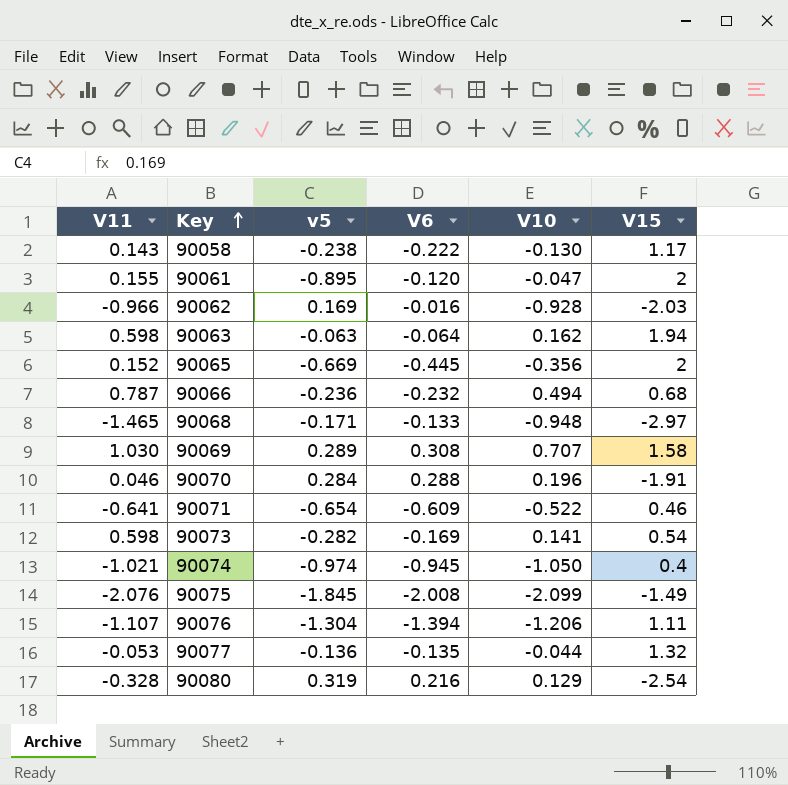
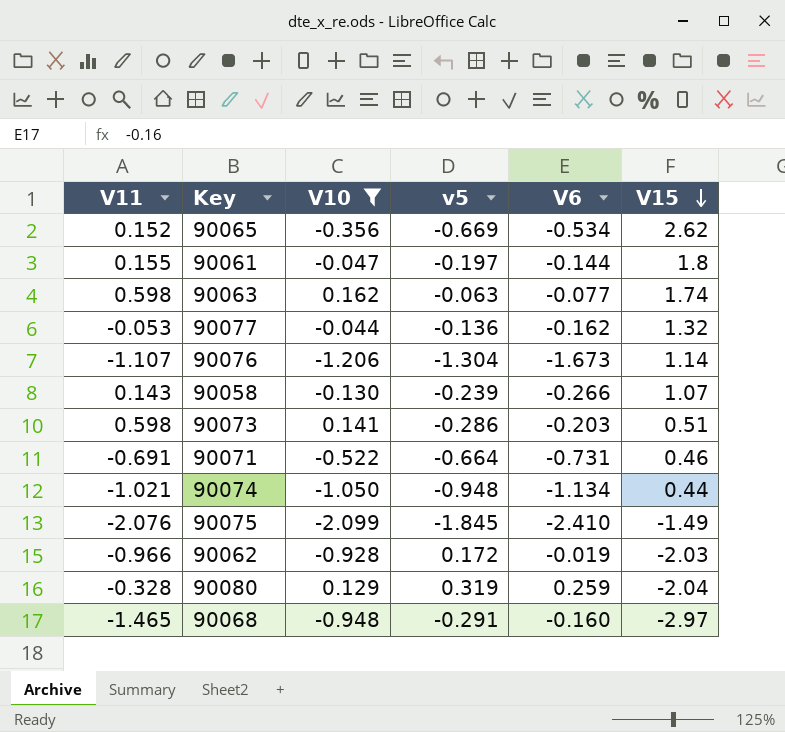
filter: none -> V10 <= 0.162
row order: Key ascending -> V15 descending
column V10 | position: 5 -> 3
90065 | V6: -0.445 -> -0.534
90065 | V15: 2 -> 2.62
90061 | v5: -0.895 -> -0.197
90061 | V6: -0.120 -> -0.144
90061 | V15: 2 -> 1.8
90063 | V6: -0.064 -> -0.077
90063 | V15: 1.94 -> 1.74
90077 | V6: -0.135 -> -0.162
90076 | V6: -1.394 -> -1.673
90076 | V15: 1.11 -> 1.14
90058 | v5: -0.238 -> -0.239
90058 | V6: -0.222 -> -0.266
90058 | V15: 1.17 -> 1.07
90073 | v5: -0.282 -> -0.286
90073 | V6: -0.169 -> -0.203
90073 | V15: 0.54 -> 0.51
90071 | V11: -0.641 -> -0.691
90071 | v5: -0.654 -> -0.664
90071 | V6: -0.609 -> -0.731
90074 | v5: -0.974 -> -0.948
90074 | V6: -0.945 -> -1.134
90074 | V15: 0.4 -> 0.44
90075 | V6: -2.008 -> -2.410
90062 | v5: 0.169 -> 0.172
90062 | V6: -0.016 -> -0.019
90080 | V6: 0.216 -> 0.259
90080 | V15: -2.54 -> -2.04
90068 | v5: -0.171 -> -0.291
90068 | V6: -0.133 -> -0.160

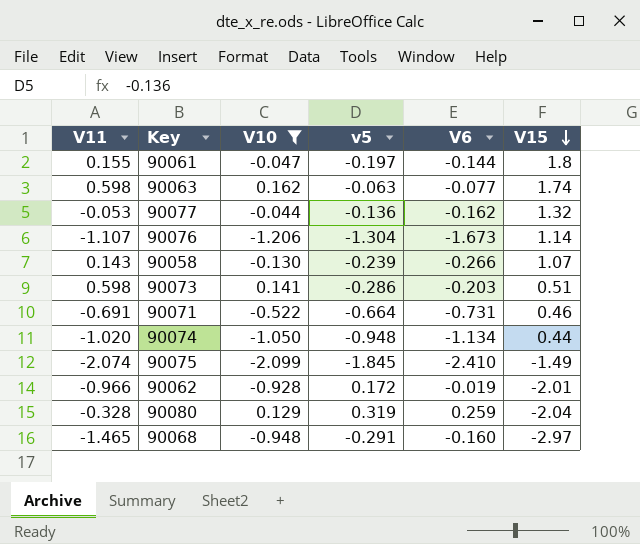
row 90065: 0.152 | -0.356 | -0.669 | -0.534 | 2.62 -> none
90074 | V11: -1.021 -> -1.020
90075 | V11: -2.076 -> -2.074
90062 | V15: -2.03 -> -2.01

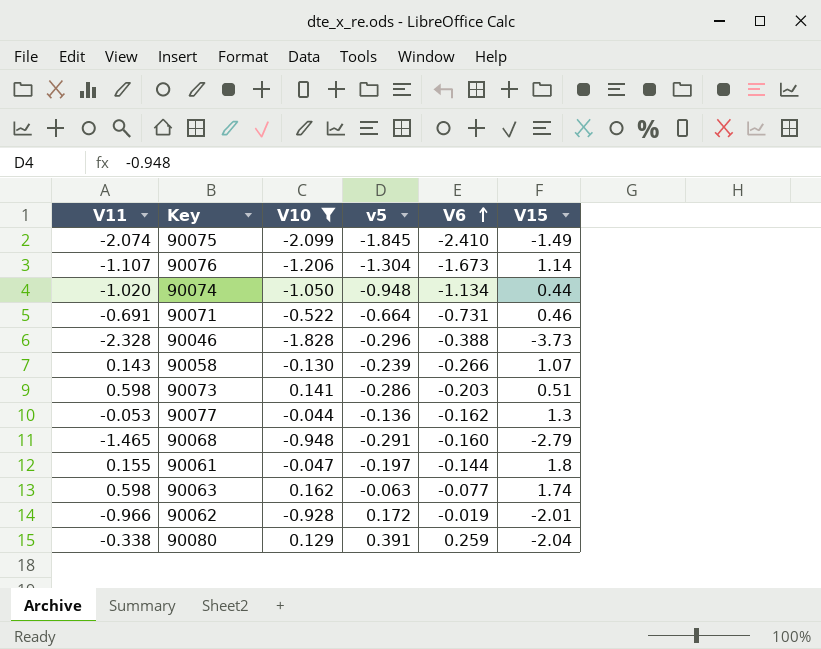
row order: V15 descending -> V6 ascending
row 90046: none -> -2.328 | -1.828 | -0.296 | -0.388 | -3.73
90077 | V15: 1.32 -> 1.3
90068 | V15: -2.97 -> -2.79
90080 | V11: -0.328 -> -0.338
90080 | v5: 0.319 -> 0.391

